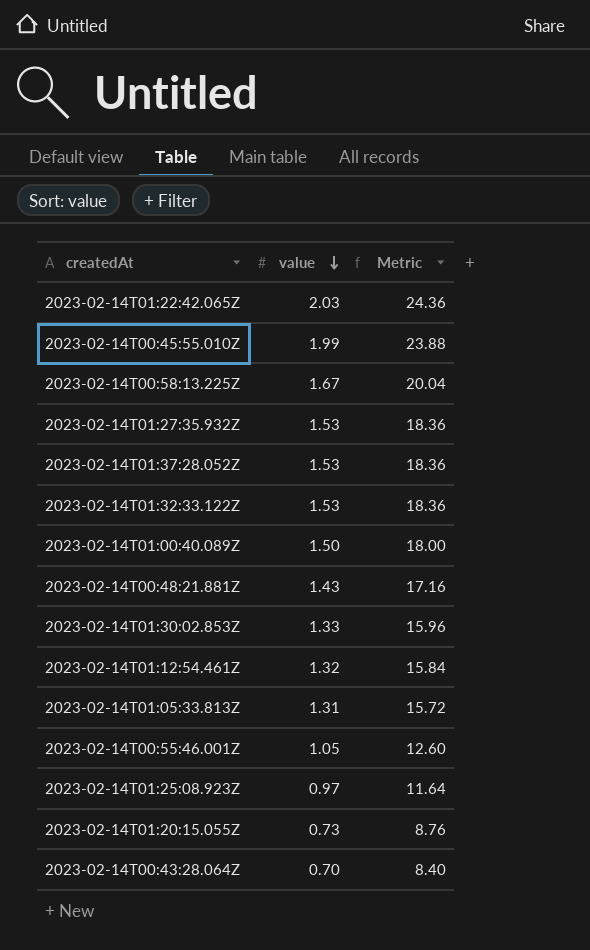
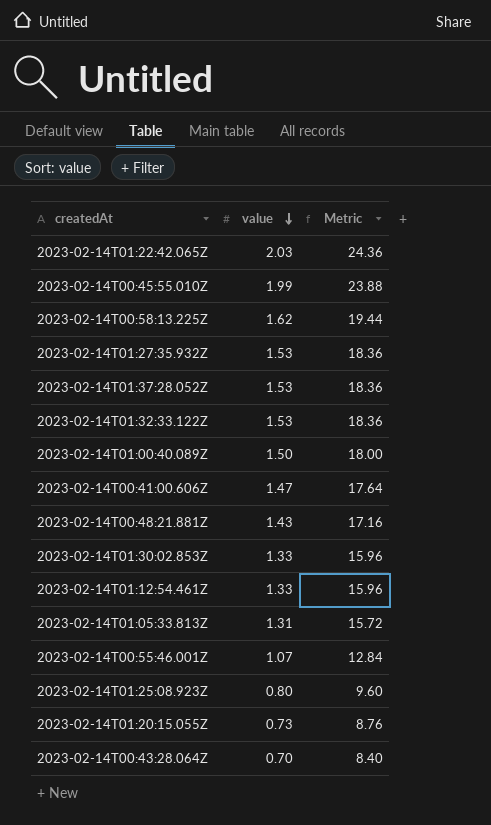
2023-02-14T00:58:13.225Z | value: 1.67 -> 1.62
2023-02-14T00:58:13.225Z | Metric: 20.04 -> 19.44
row 2023-02-14T00:41:00.606Z: none -> 1.47 | 17.64
2023-02-14T01:12:54.461Z | value: 1.32 -> 1.33
2023-02-14T01:12:54.461Z | Metric: 15.84 -> 15.96
2023-02-14T00:55:46.001Z | value: 1.05 -> 1.07
2023-02-14T00:55:46.001Z | Metric: 12.60 -> 12.84
2023-02-14T01:25:08.923Z | value: 0.97 -> 0.80
2023-02-14T01:25:08.923Z | Metric: 11.64 -> 9.60

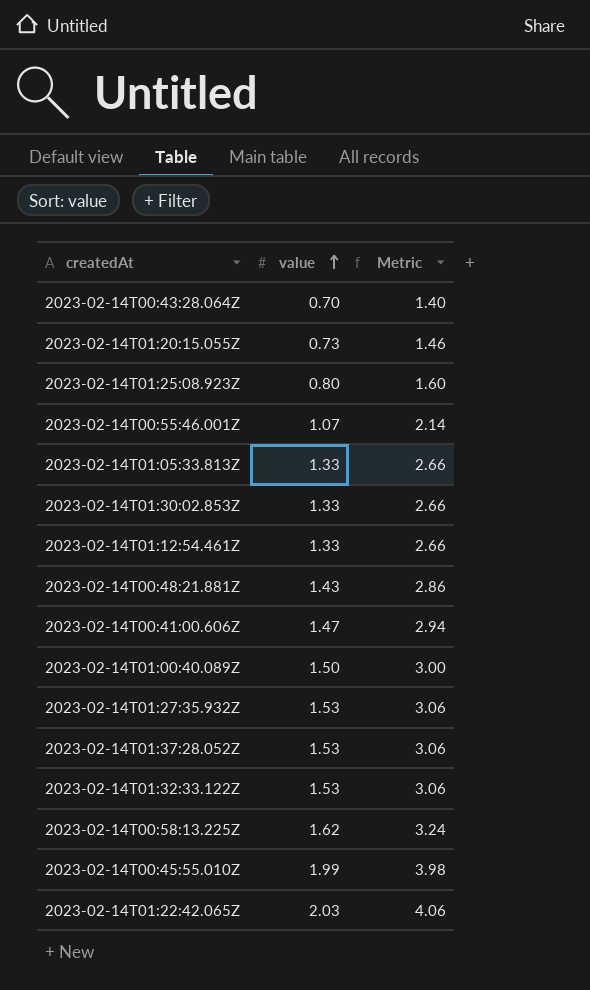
row order: value descending -> value ascending
column Metric | formula: [value] * 12 -> [value] * 2
2023-02-14T01:05:33.813Z | value: 1.31 -> 1.33

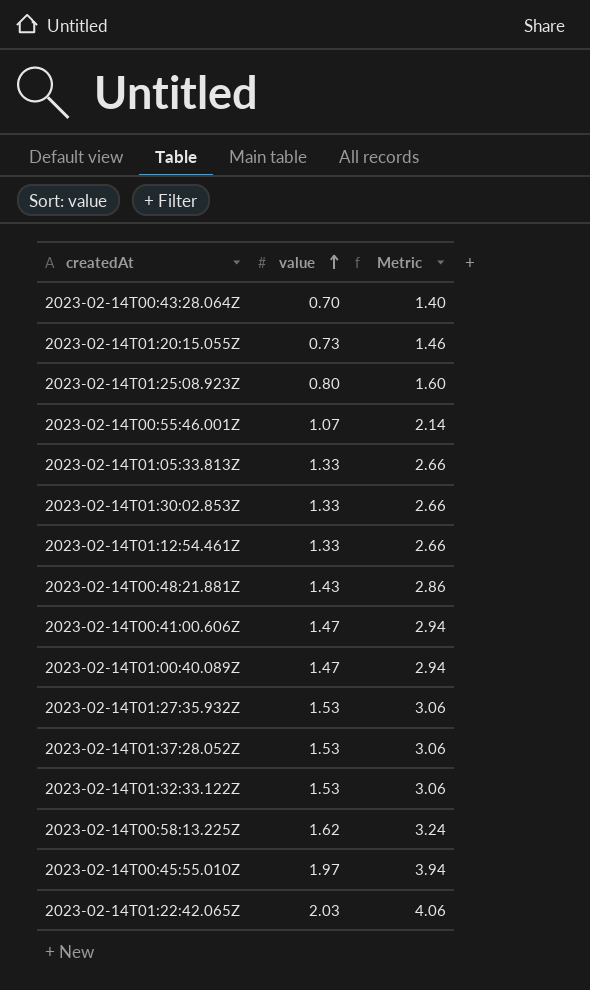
2023-02-14T01:00:40.089Z | value: 1.50 -> 1.47
2023-02-14T01:00:40.089Z | Metric: 3.00 -> 2.94
2023-02-14T00:45:55.010Z | value: 1.99 -> 1.97
2023-02-14T00:45:55.010Z | Metric: 3.98 -> 3.94

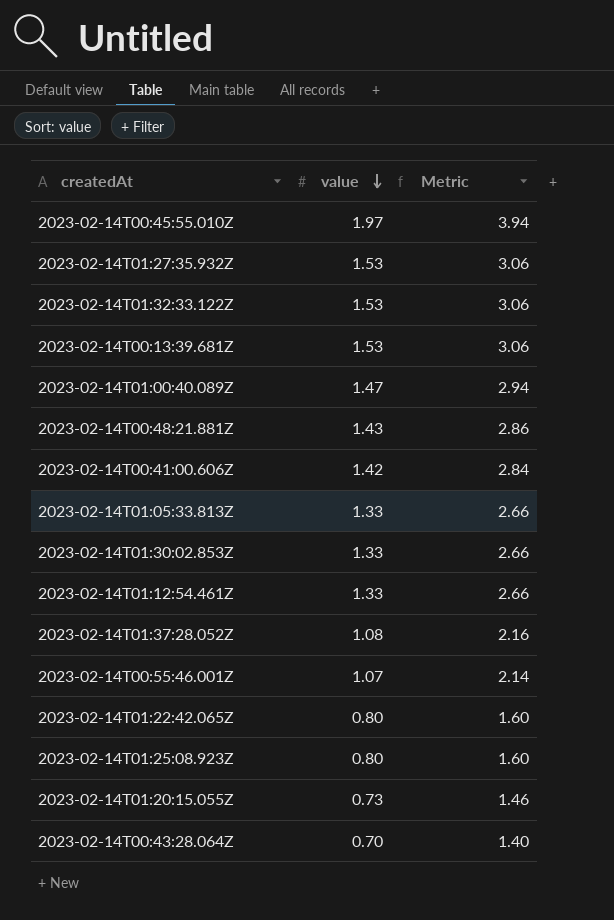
row order: value ascending -> value descending
row 2023-02-14T00:58:13.225Z: 1.62 | 3.24 -> none
row 2023-02-14T00:13:39.681Z: none -> 1.53 | 3.06
2023-02-14T00:41:00.606Z | value: 1.47 -> 1.42
2023-02-14T00:41:00.606Z | Metric: 2.94 -> 2.84
2023-02-14T01:37:28.052Z | value: 1.53 -> 1.08
2023-02-14T01:37:28.052Z | Metric: 3.06 -> 2.16
2023-02-14T01:22:42.065Z | value: 2.03 -> 0.80
2023-02-14T01:22:42.065Z | Metric: 4.06 -> 1.60

